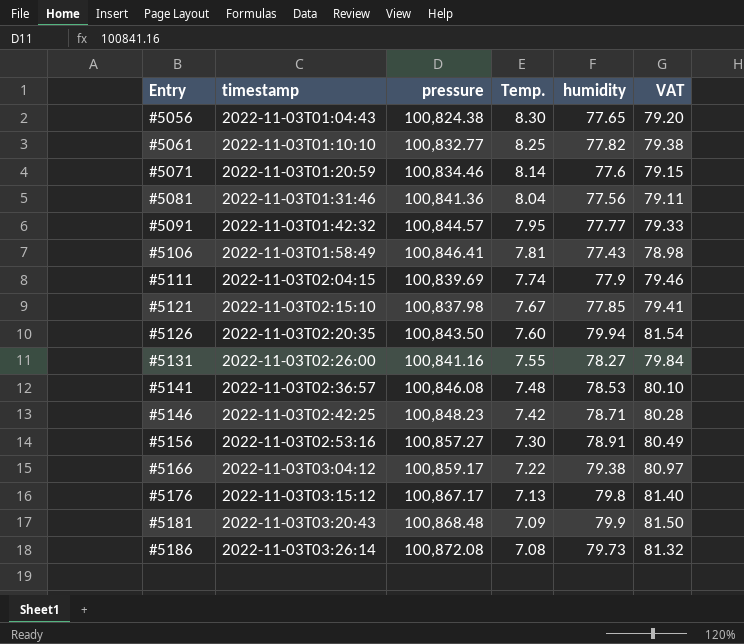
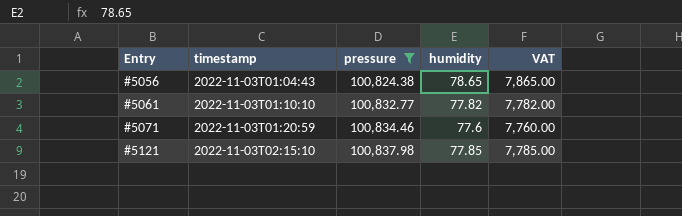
filter: none -> pressure <= 100,837.98
column Temp. | position: 4 -> none
column VAT | formula: [humidity] * 1.02 -> [humidity] * 100
#5056 | humidity: 77.65 -> 78.65

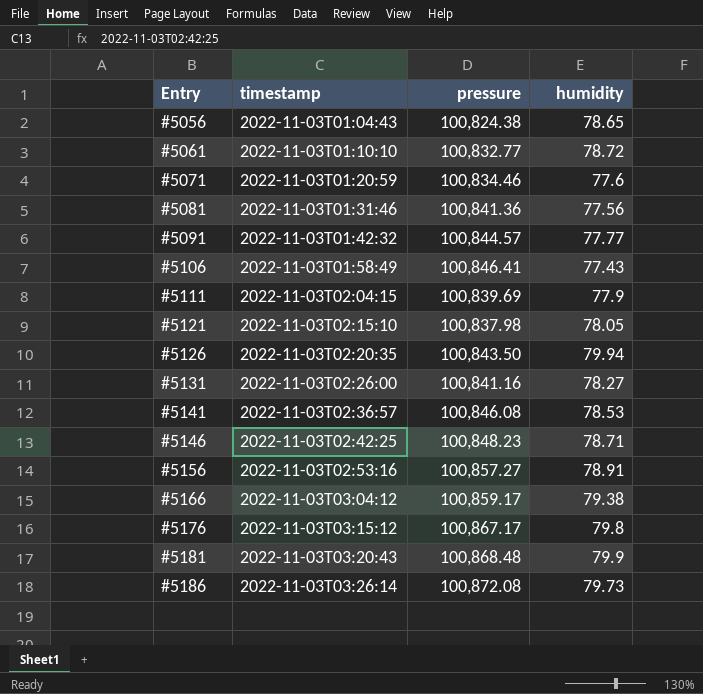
filter: pressure <= 100,837.98 -> none
column VAT | formula: [humidity] * 100 -> none
#5061 | humidity: 77.82 -> 78.72
#5121 | humidity: 77.85 -> 78.05

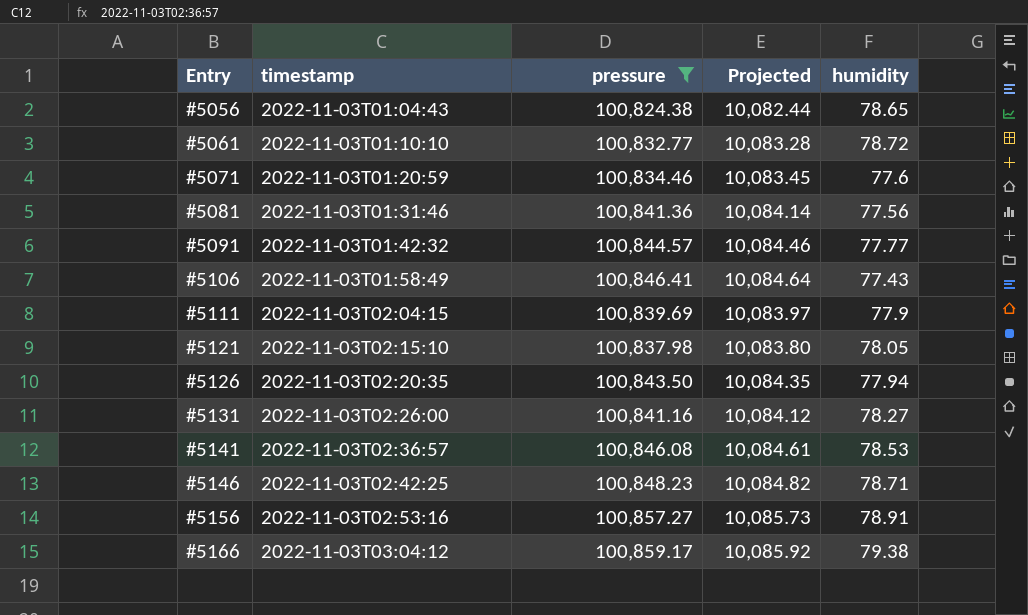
filter: none -> pressure <= 100,859.17
column Projected | formula: none -> [pressure] * 0.1
#5126 | humidity: 79.94 -> 77.94

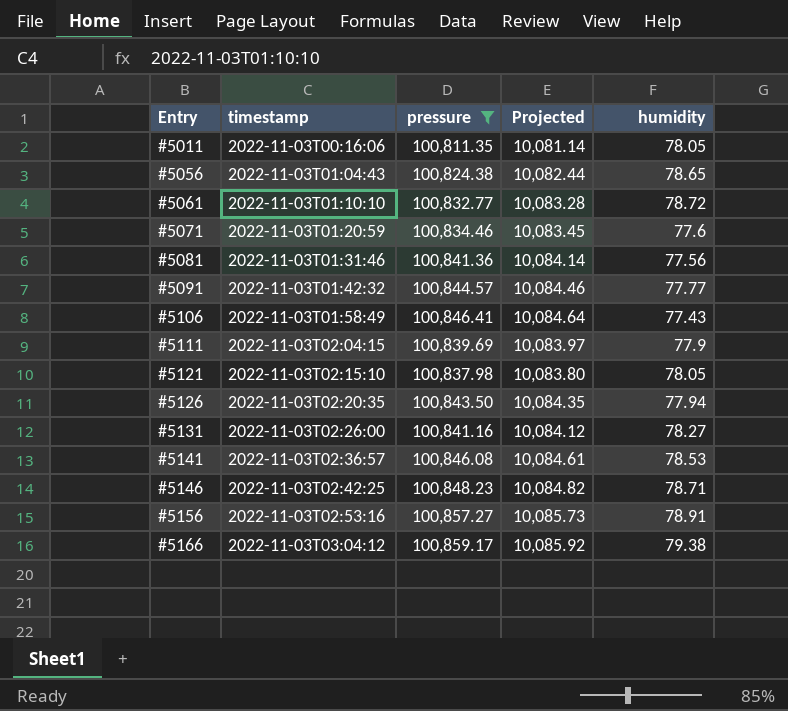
row #5011: none -> 2022-11-03T00:16:06 | 100,811.35 | 10,081.14 | 78.05

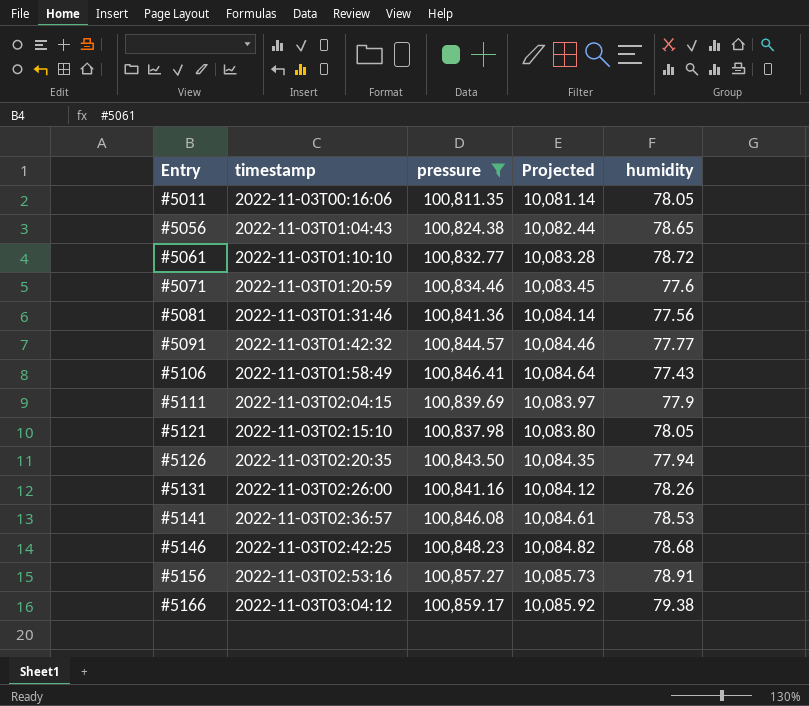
#5131 | humidity: 78.27 -> 78.26
#5146 | humidity: 78.71 -> 78.68

